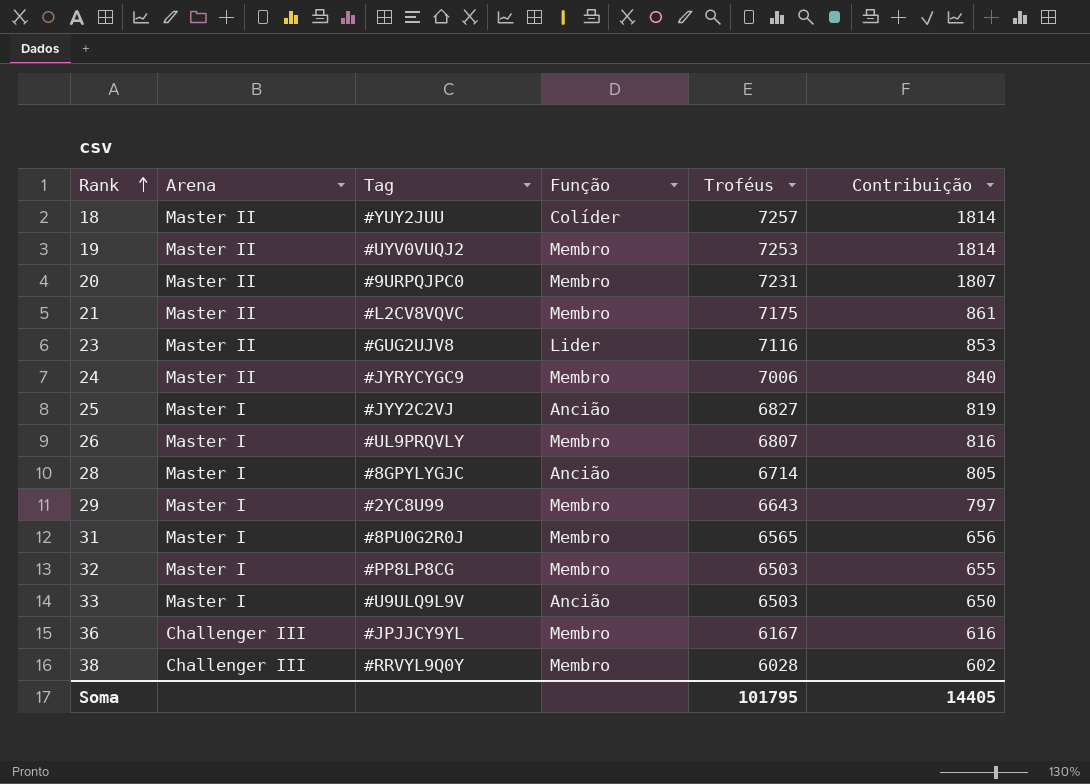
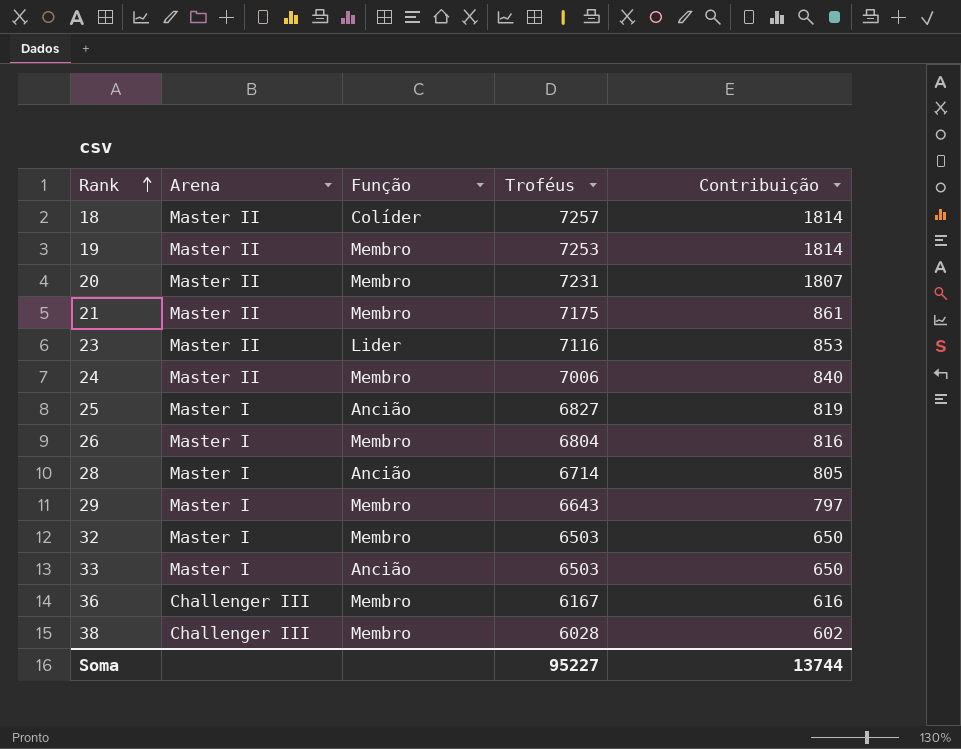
column Tag | position: 3 -> none
row 31: Master I | #8PU0G2R0J | Membro | 6565 | 656 -> none
26 | Troféus: 6807 -> 6804
32 | Contribuição: 655 -> 650
Soma | Troféus: 101795 -> 95227
Soma | Contribuição: 14405 -> 13744

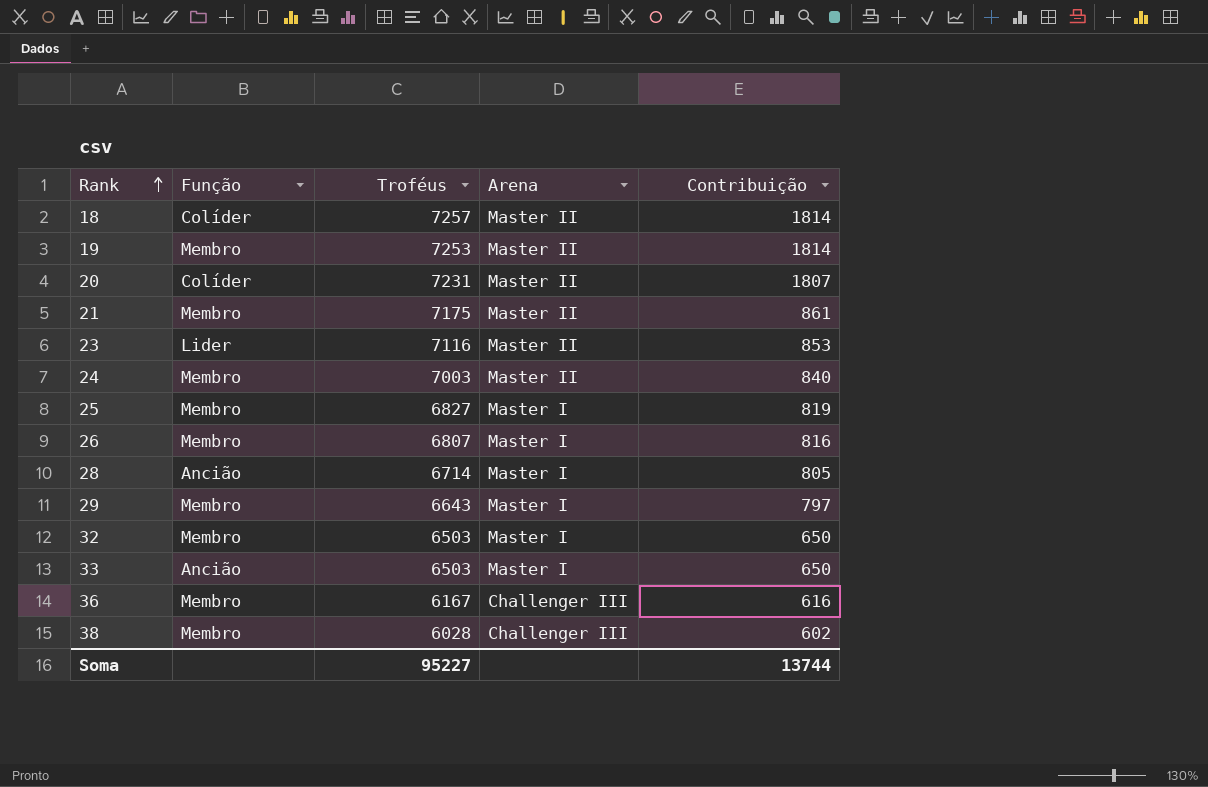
column Arena | position: 2 -> 4
20 | Função: Membro -> Colíder
24 | Troféus: 7006 -> 7003
25 | Função: Ancião -> Membro
26 | Troféus: 6804 -> 6807

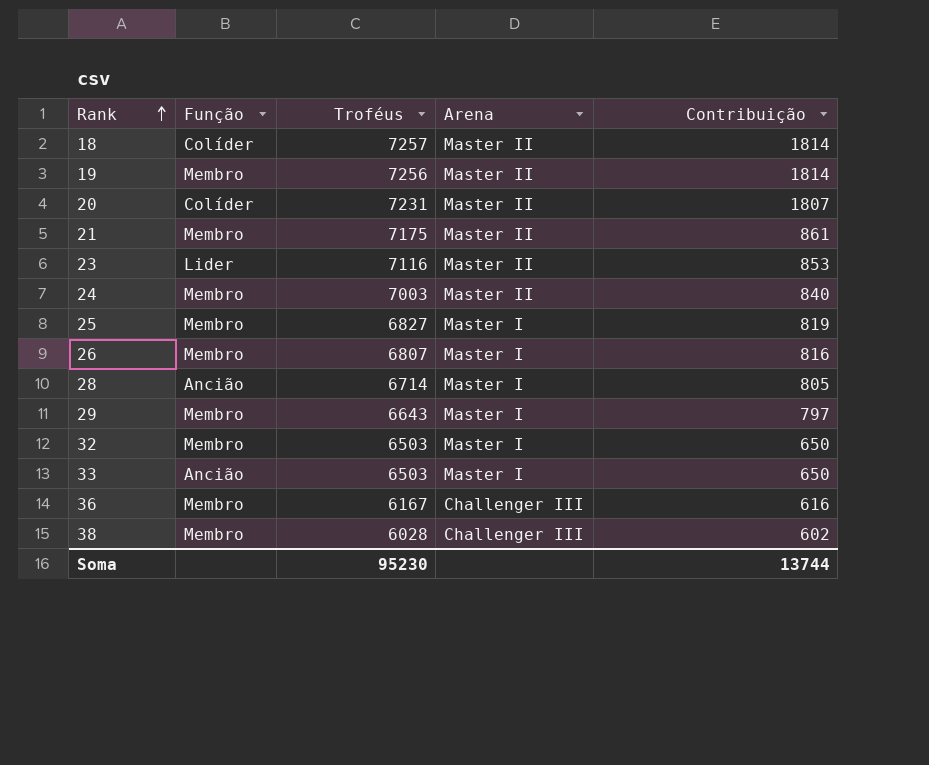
19 | Troféus: 7253 -> 7256
Soma | Troféus: 95227 -> 95230

